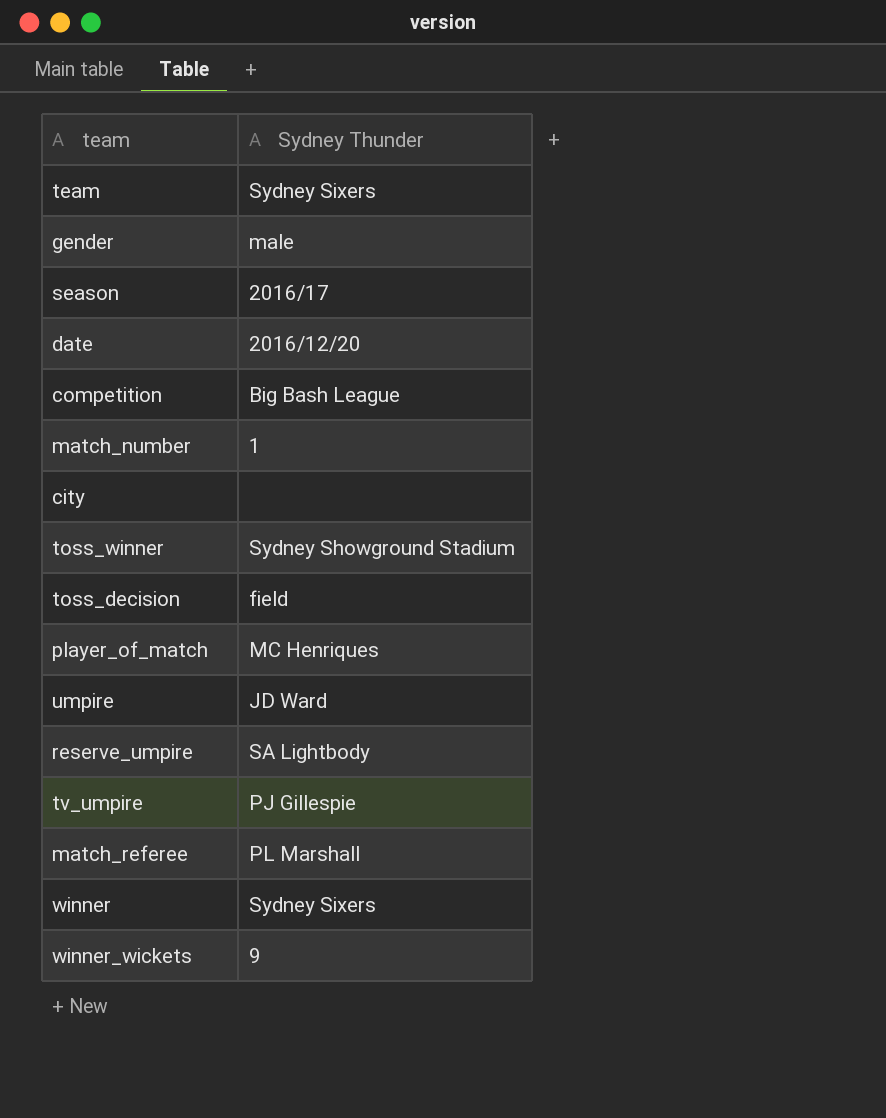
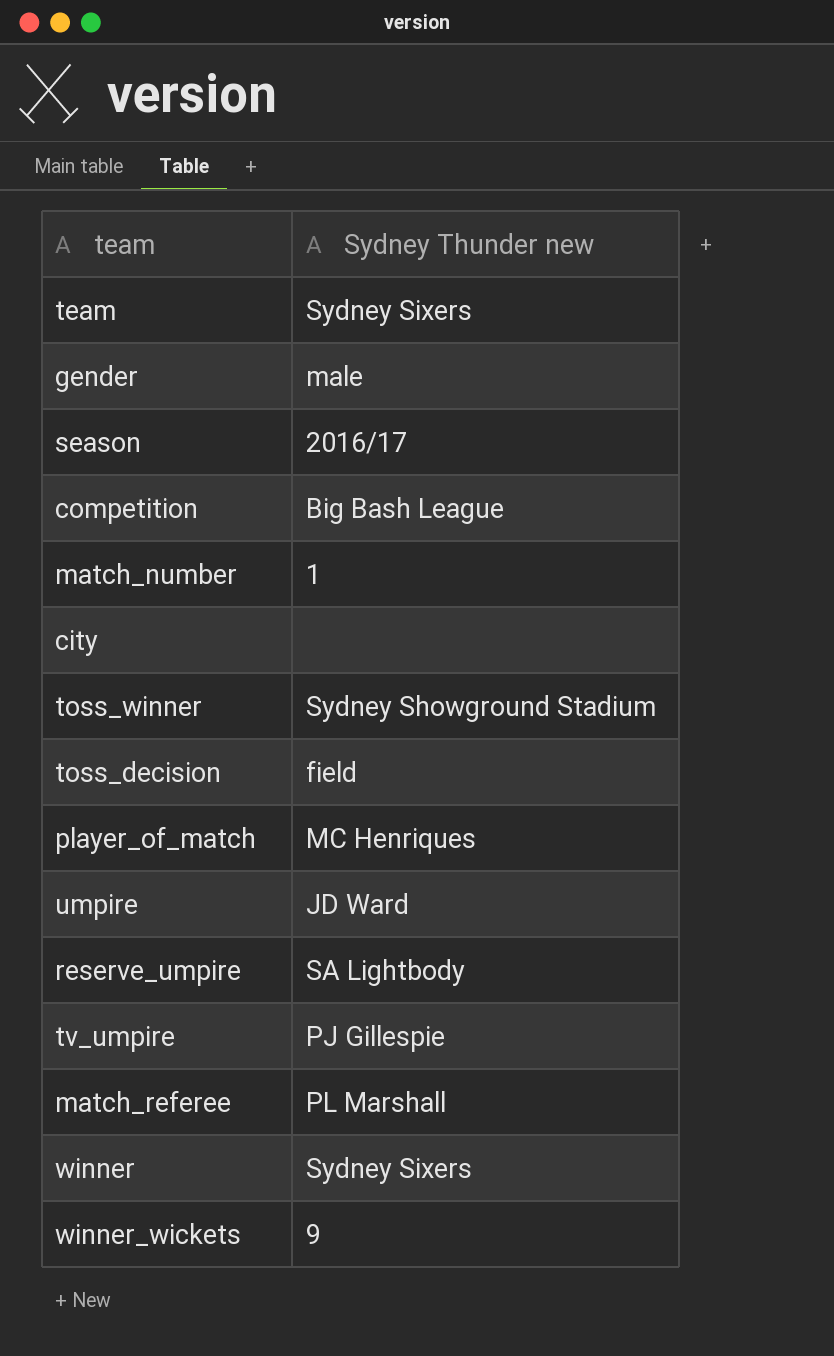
column name: Sydney Thunder -> Sydney Thunder new
row date: 2016/12/20 -> none

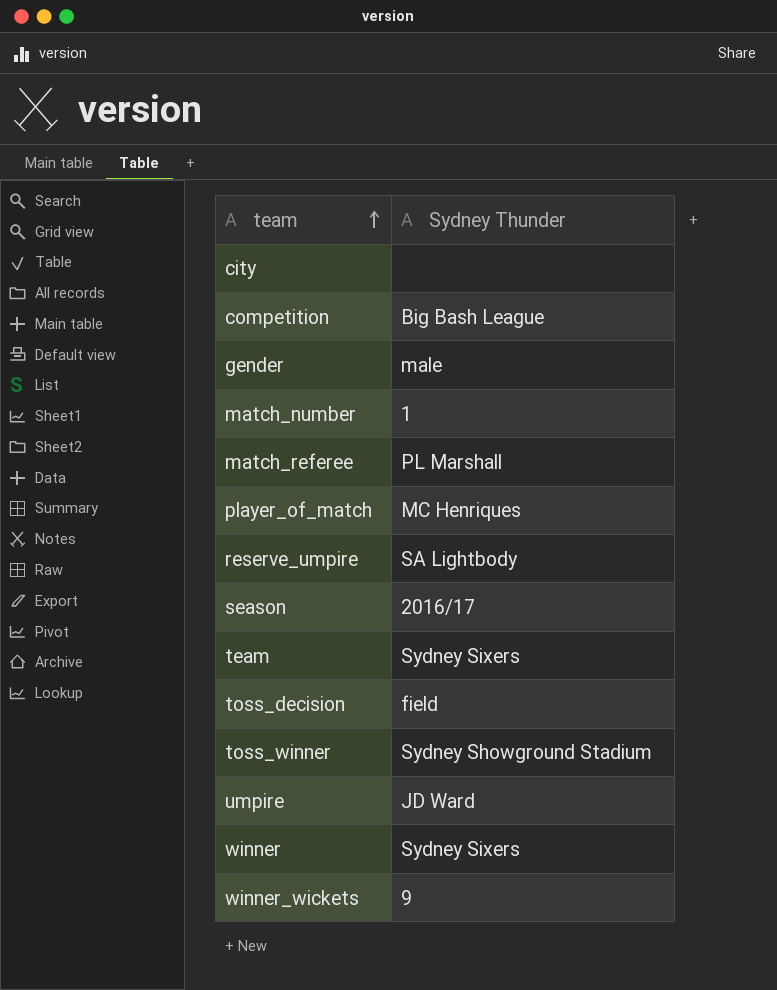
row order: none -> team ascending
column name: Sydney Thunder new -> Sydney Thunder
row tv_umpire: PJ Gillespie -> none

